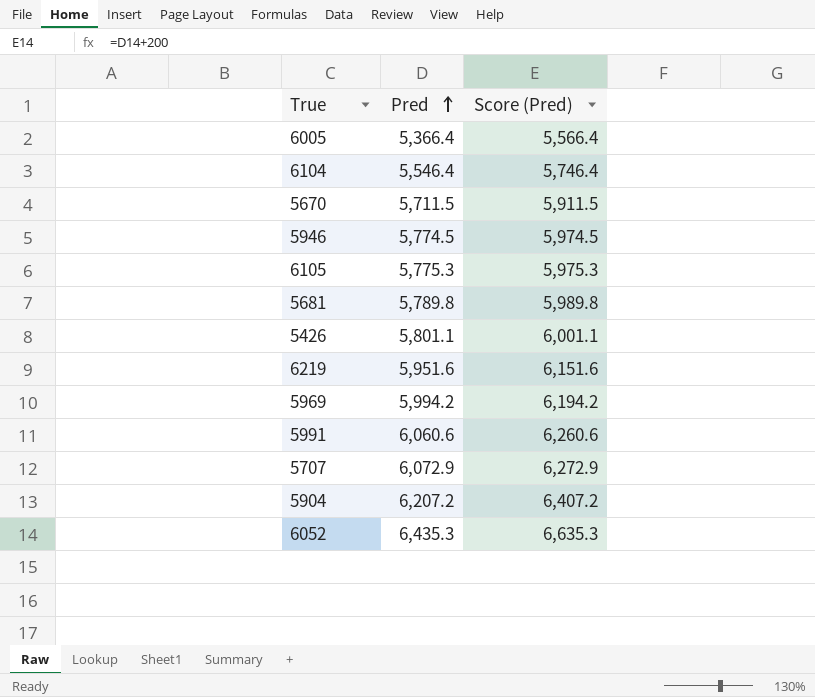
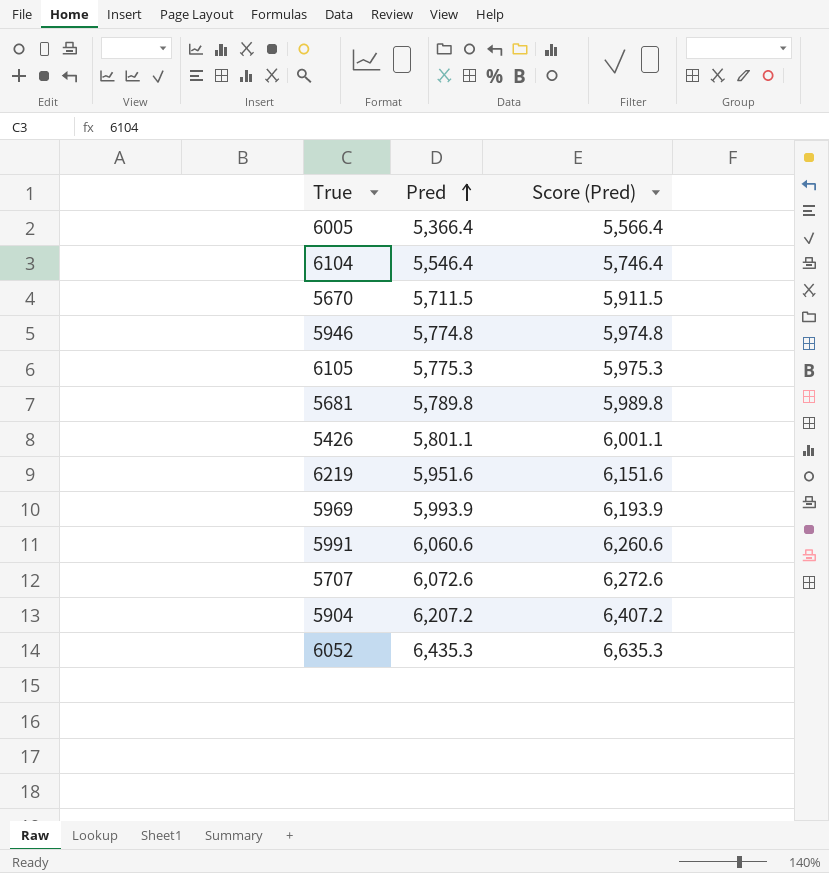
5946 | Pred: 5,774.5 -> 5,774.8
5946 | Score (Pred): 5,974.5 -> 5,974.8
5969 | Pred: 5,994.2 -> 5,993.9
5969 | Score (Pred): 6,194.2 -> 6,193.9
5707 | Pred: 6,072.9 -> 6,072.6
5707 | Score (Pred): 6,272.9 -> 6,272.6

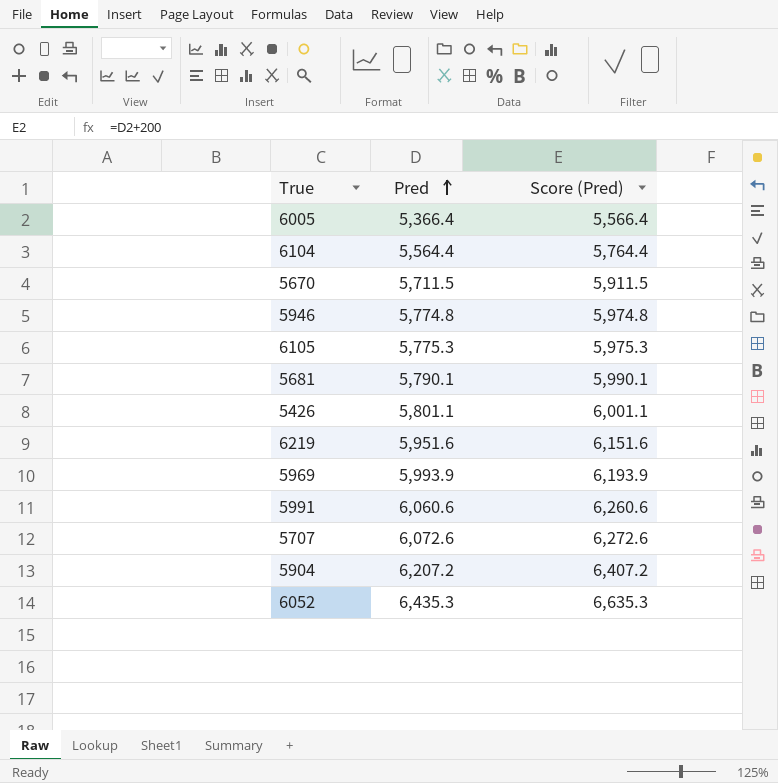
6104 | Pred: 5,546.4 -> 5,564.4
6104 | Score (Pred): 5,746.4 -> 5,764.4
5681 | Pred: 5,789.8 -> 5,790.1
5681 | Score (Pred): 5,989.8 -> 5,990.1

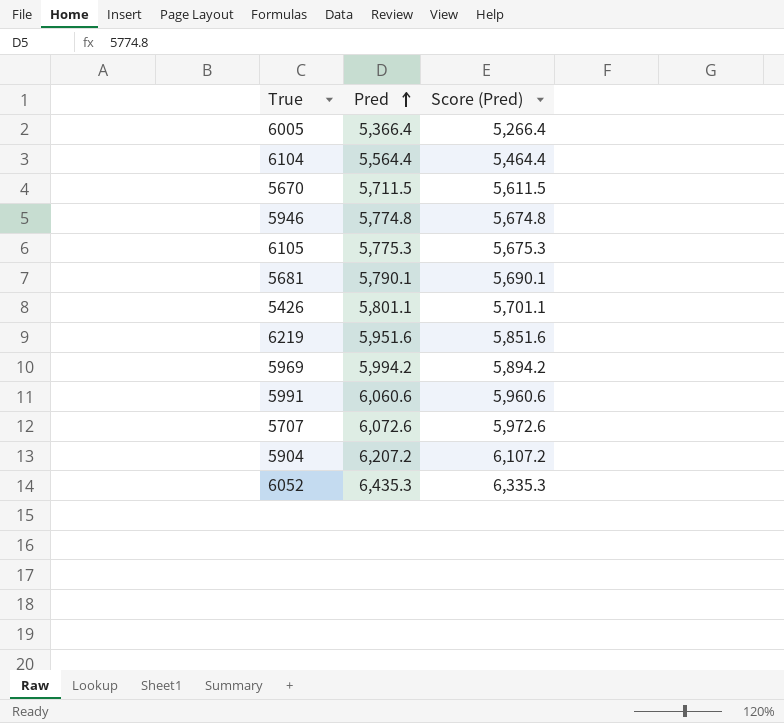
column Score (Pred) | formula: [Pred] + 200 -> [Pred] - 100
5969 | Pred: 5,993.9 -> 5,994.2

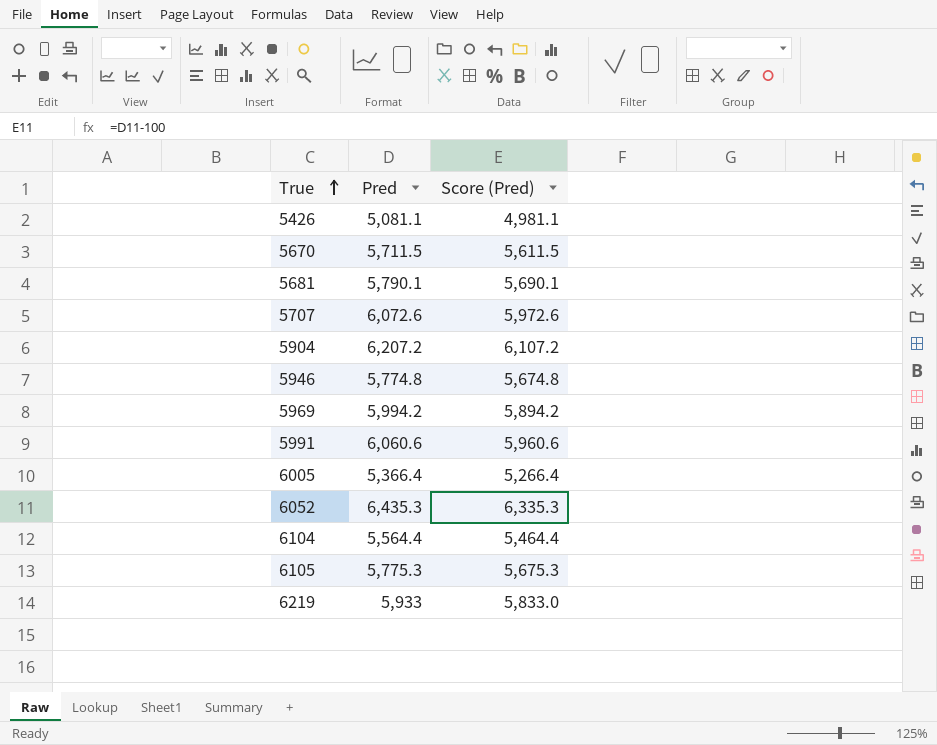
row order: Pred ascending -> True ascending
5426 | Pred: 5,801.1 -> 5,081.1
5426 | Score (Pred): 5,701.1 -> 4,981.1
6219 | Pred: 5,951.6 -> 5,933
6219 | Score (Pred): 5,851.6 -> 5,833.0

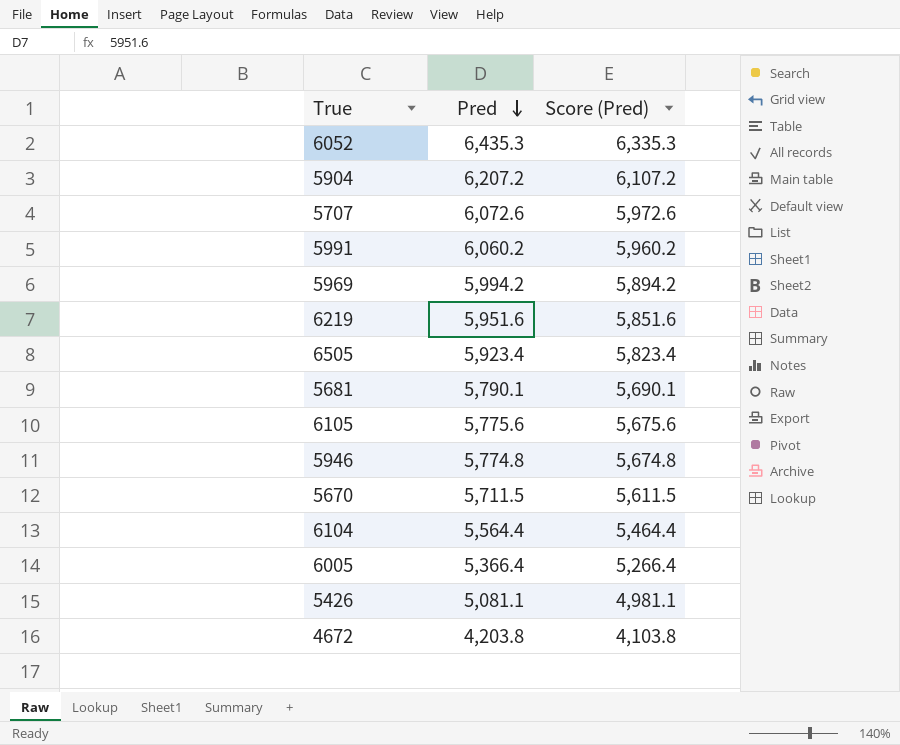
row order: True ascending -> Pred descending
5991 | Pred: 6,060.6 -> 6,060.2
5991 | Score (Pred): 5,960.6 -> 5,960.2
6219 | Pred: 5,933 -> 5,951.6
6219 | Score (Pred): 5,833.0 -> 5,851.6
row 6505: none -> 5,923.4 | 5,823.4
6105 | Pred: 5,775.3 -> 5,775.6
6105 | Score (Pred): 5,675.3 -> 5,675.6
row 4672: none -> 4,203.8 | 4,103.8

